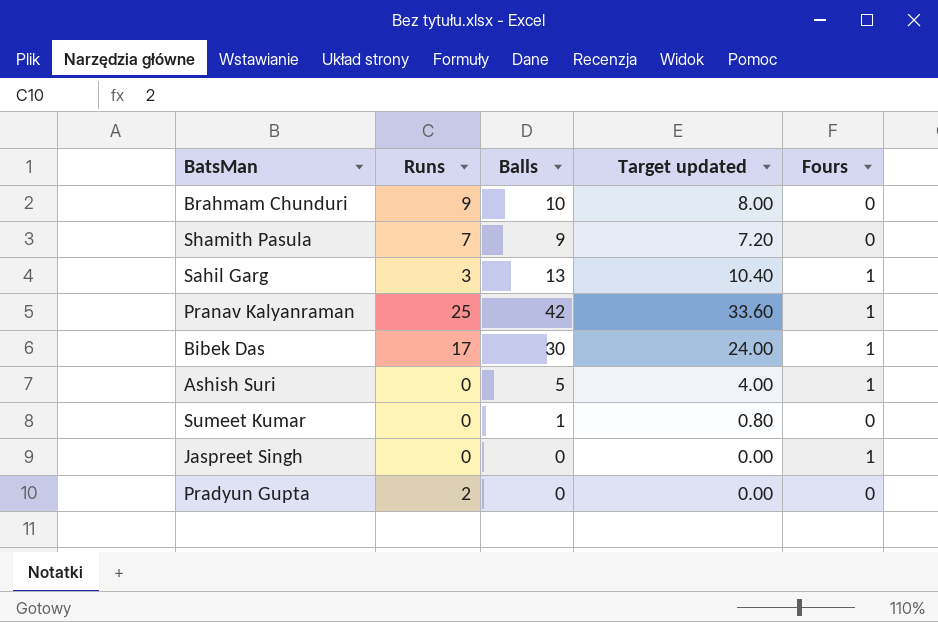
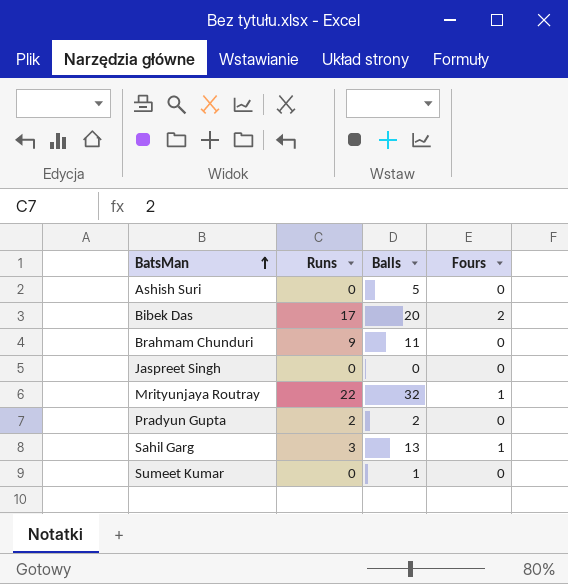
row order: none -> BatsMan ascending
column Target updated | formula: [Balls] * 0.8 -> none
row Shamith Pasula: 7 | 9 | 7.20 | 0 -> none
row Pranav Kalyanraman: 25 | 42 | 33.60 | 1 -> none
Ashish Suri | Fours: 1 -> 0
Bibek Das | Balls: 30 -> 20
Bibek Das | Fours: 1 -> 2
Brahmam Chunduri | Balls: 10 -> 11
Jaspreet Singh | Fours: 1 -> 0
row Mrityunjaya Routray: none -> 22 | 32 | 1
Pradyun Gupta | Balls: 0 -> 2

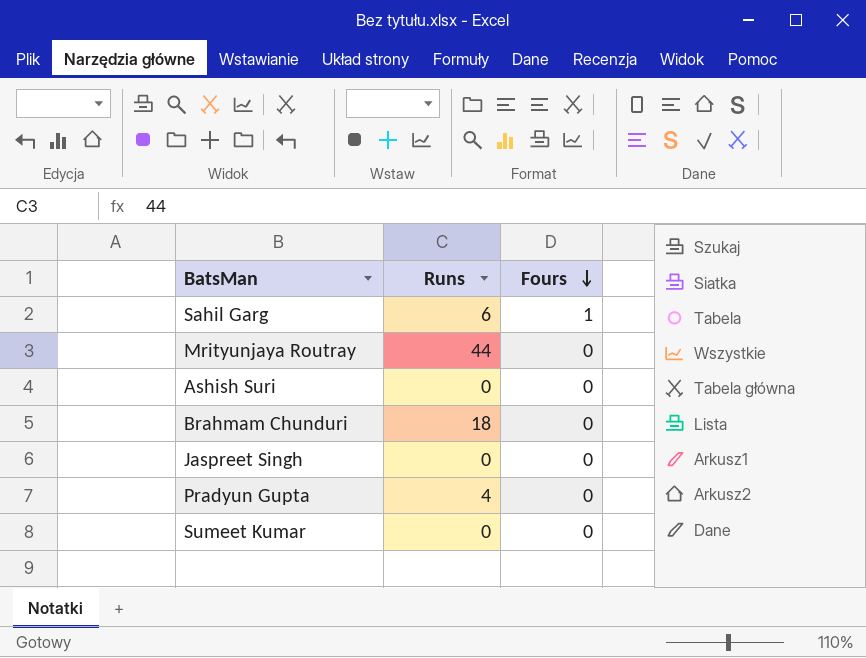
row order: BatsMan ascending -> Fours descending
column Balls | position: 3 -> none
row Bibek Das: 17 | 20 | 2 -> none
Sahil Garg | Runs: 3 -> 6
Mrityunjaya Routray | Runs: 22 -> 44
Mrityunjaya Routray | Fours: 1 -> 0
Brahmam Chunduri | Runs: 9 -> 18
Pradyun Gupta | Runs: 2 -> 4

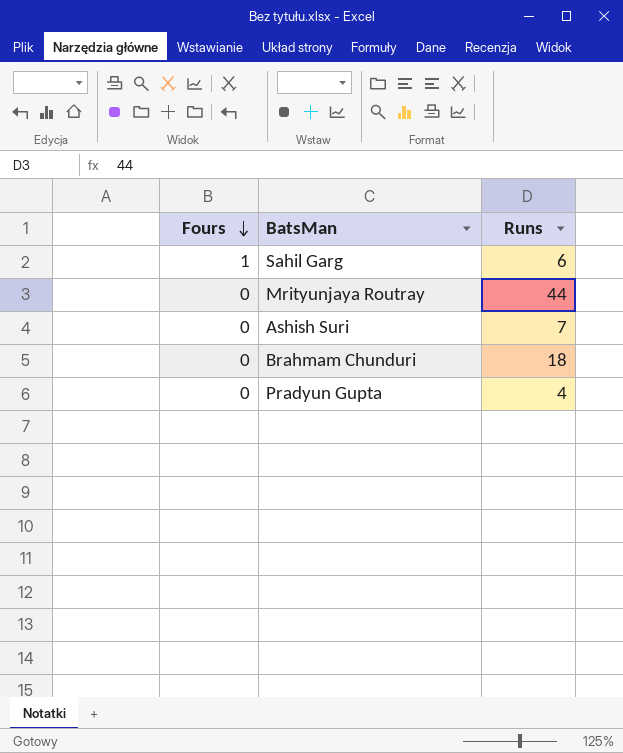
column Fours | position: 3 -> 1
row Jaspreet Singh: 0 | 0 -> none
row Sumeet Kumar: 0 | 0 -> none
Ashish Suri | Runs: 0 -> 7

